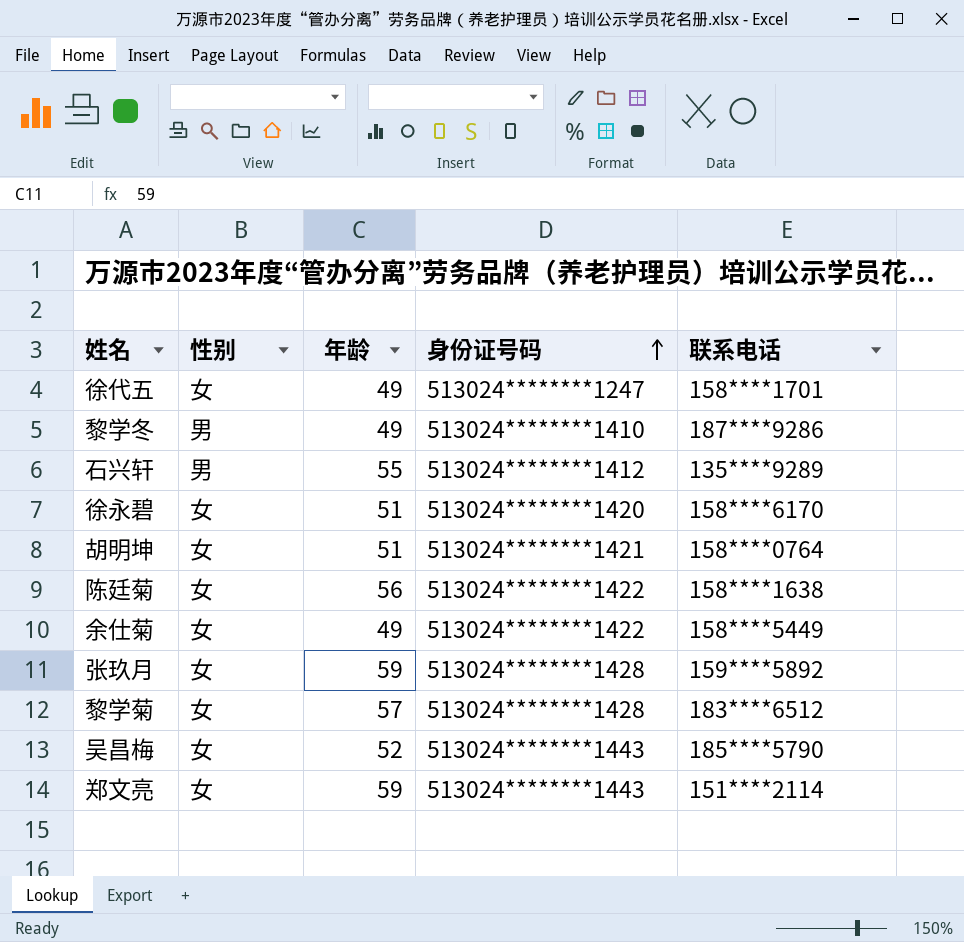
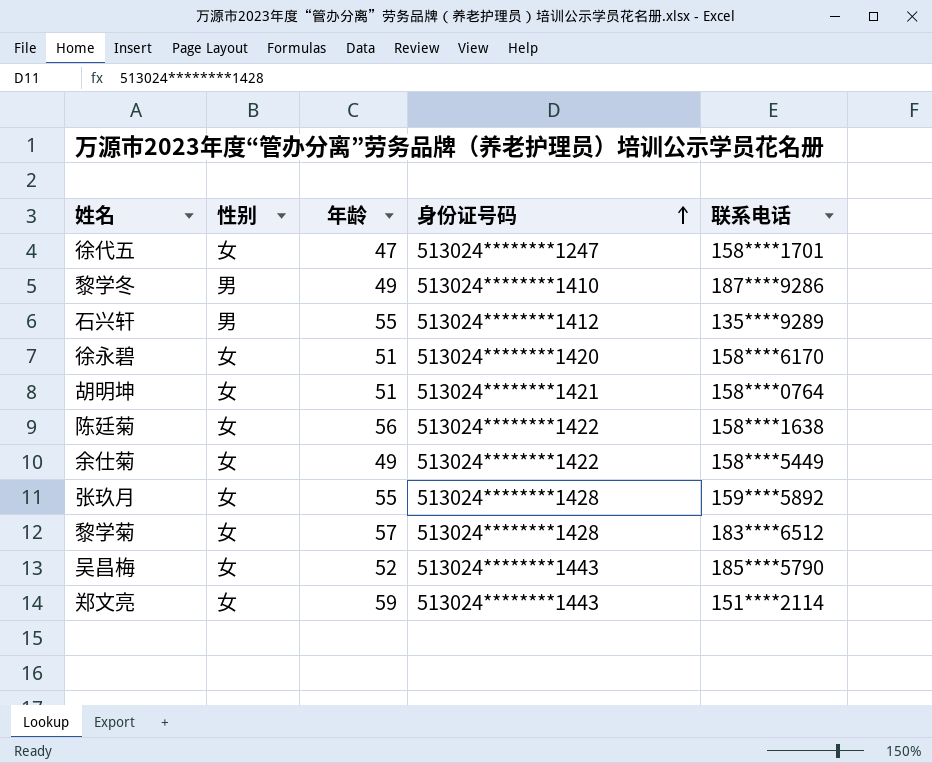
徐代五 | 年龄: 49 -> 47
张玖月 | 年龄: 59 -> 55

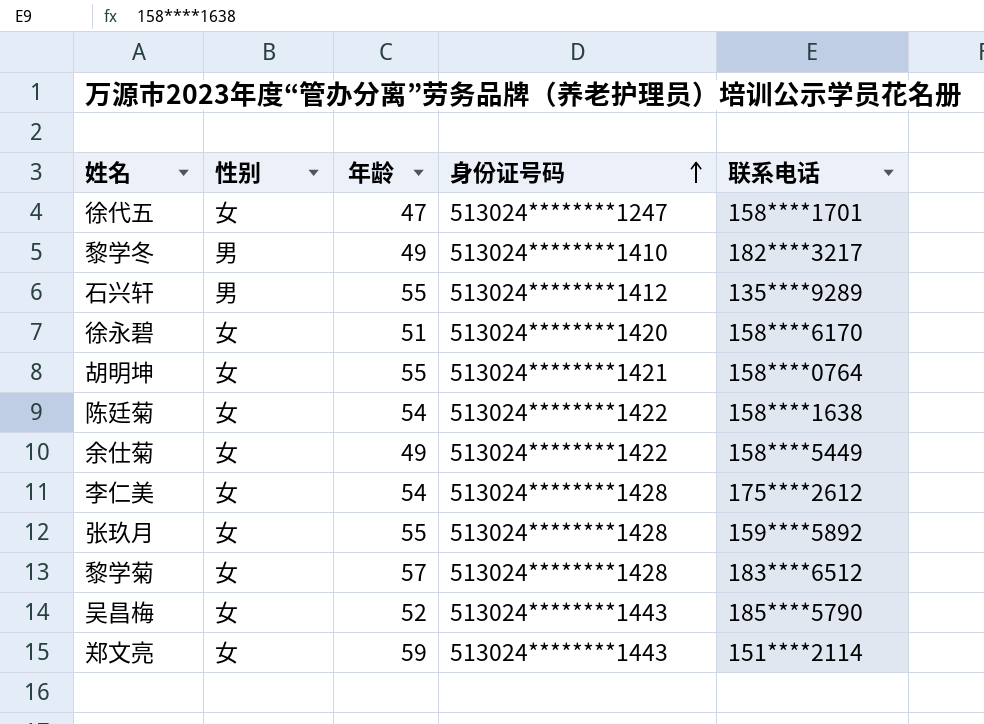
黎学冬 | 联系电话: 187****9286 -> 182****3217
胡明坤 | 年龄: 51 -> 55
陈廷菊 | 年龄: 56 -> 54
row 李仁美: none -> 女 | 54 | 513024********1428 | 175****2612

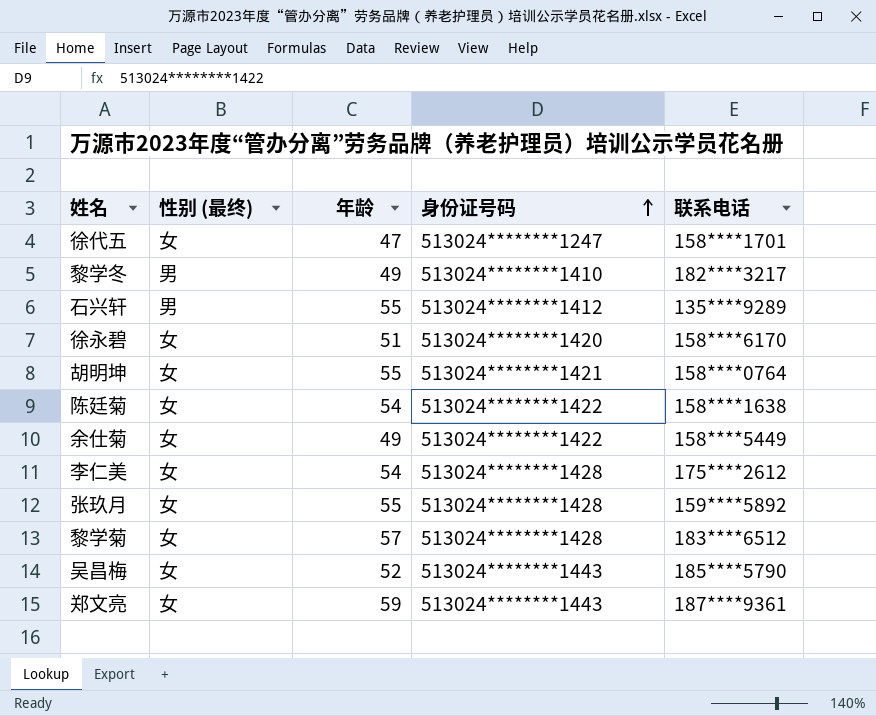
column name: 性别 -> 性别 (最终)
郑文亮 | 联系电话: 151****2114 -> 187****9361

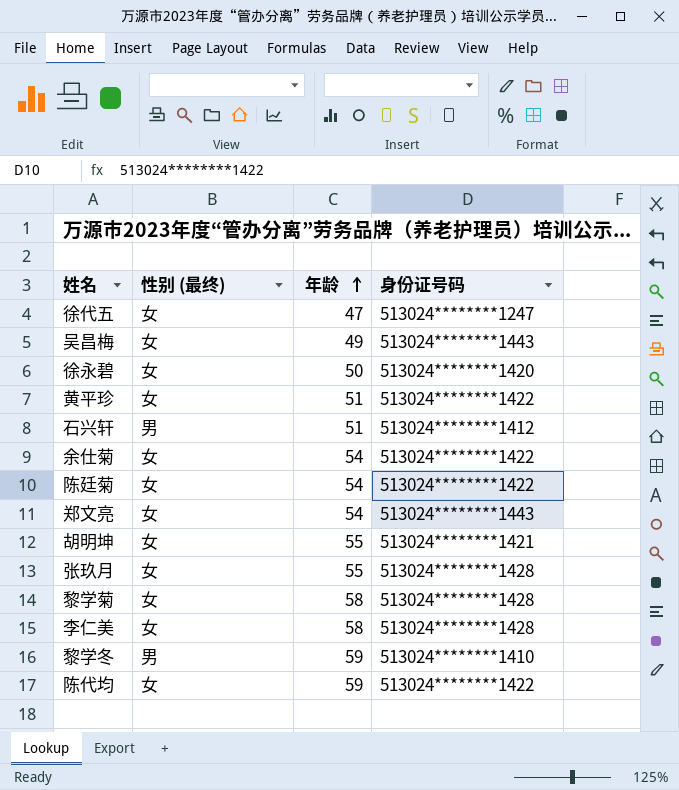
row order: 身份证号码 ascending -> 年龄 ascending
column 联系电话 | position: 5 -> none
吴昌梅 | 年龄: 52 -> 49
徐永碧 | 年龄: 51 -> 50
row 黄平珍: none -> 女 | 51 | 513024********1422
石兴轩 | 年龄: 55 -> 51
余仕菊 | 年龄: 49 -> 54
郑文亮 | 年龄: 59 -> 54
黎学菊 | 年龄: 57 -> 58
李仁美 | 年龄: 54 -> 58
黎学冬 | 年龄: 49 -> 59
row 陈代均: none -> 女 | 59 | 513024********1422

